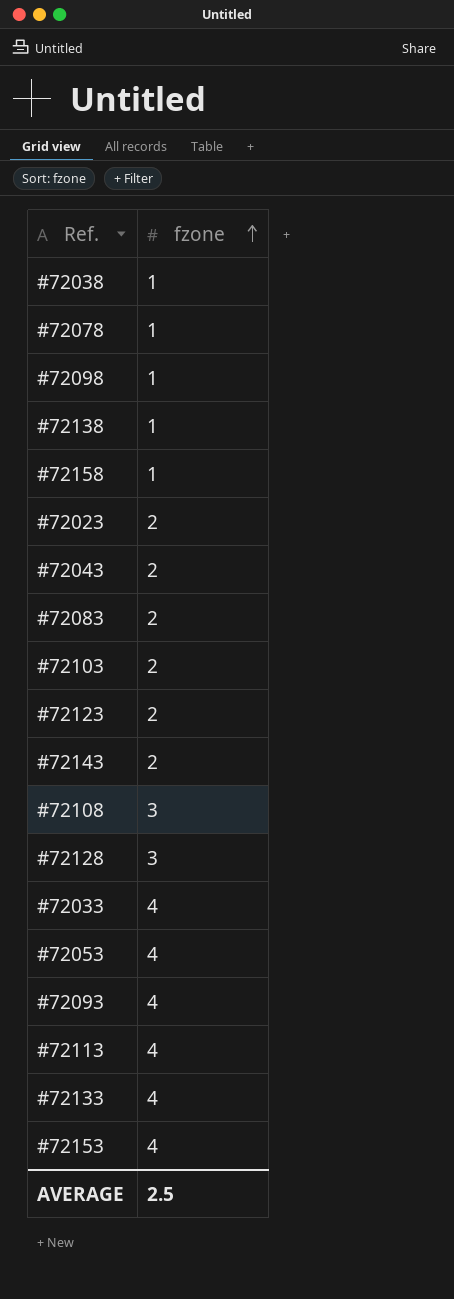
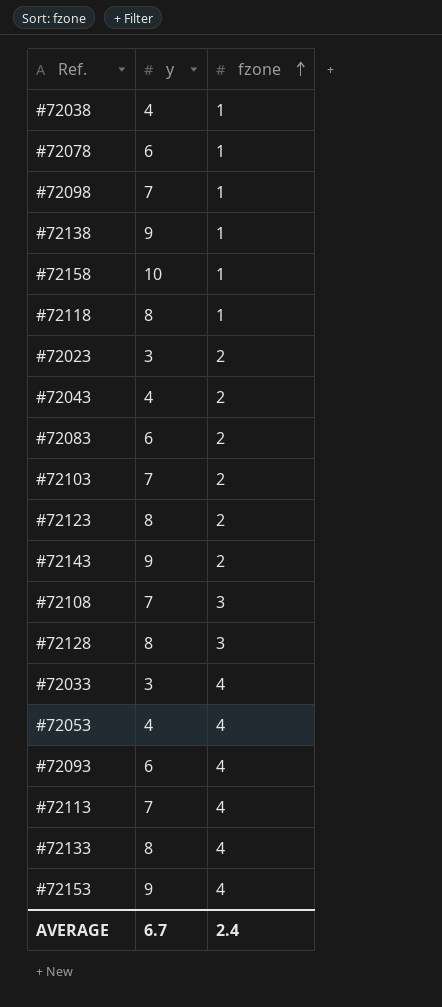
column y | position: none -> 2
row #72118: none -> 8 | 1
AVERAGE | fzone: 2.5 -> 2.4

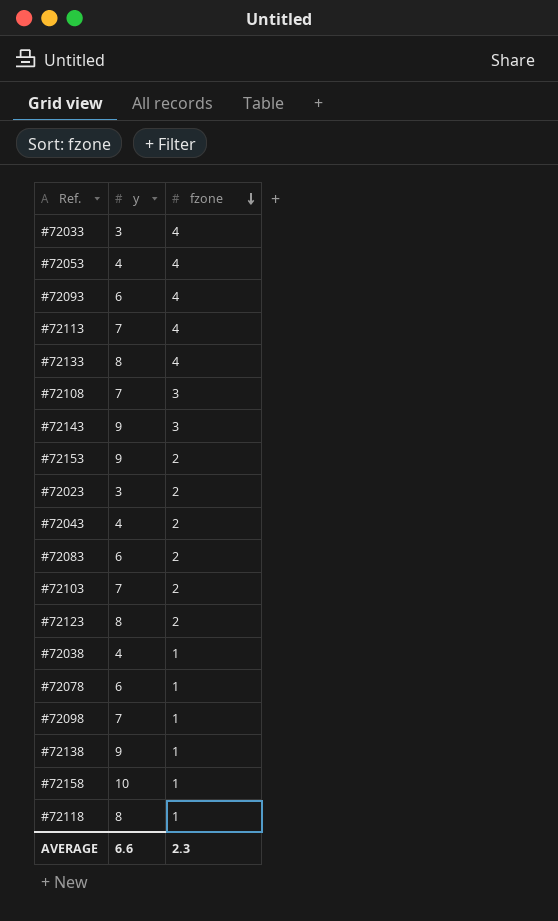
row order: fzone ascending -> fzone descending
row #72128: 8 | 3 -> none
#72143 | fzone: 2 -> 3
#72153 | fzone: 4 -> 2
AVERAGE | y: 6.7 -> 6.6
AVERAGE | fzone: 2.4 -> 2.3

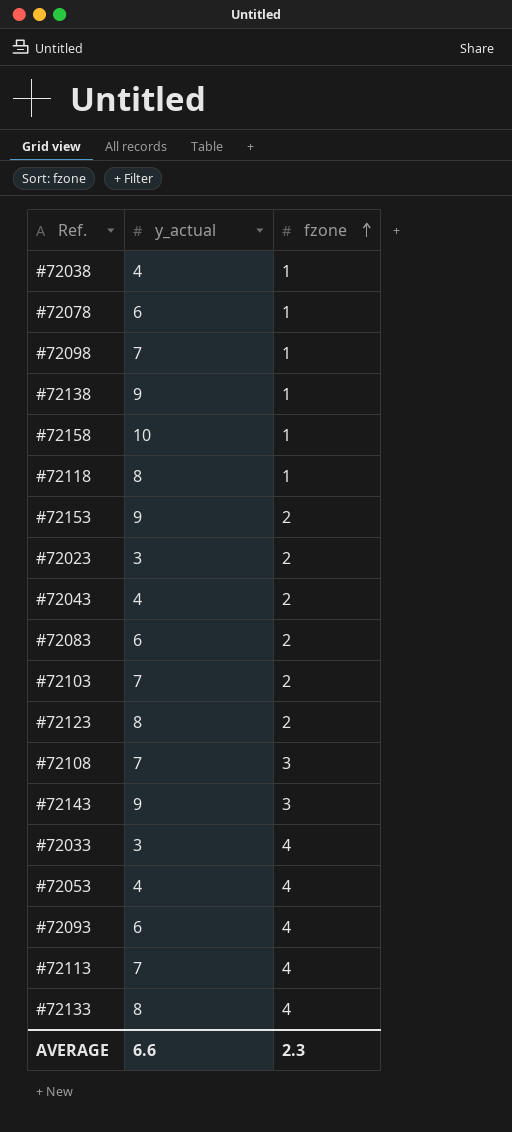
row order: fzone descending -> fzone ascending
column name: y -> y_actual

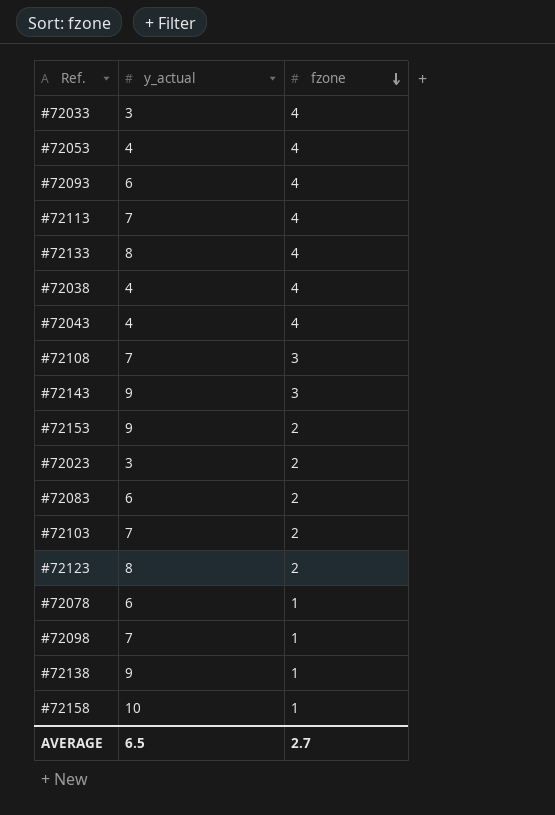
row order: fzone ascending -> fzone descending
row #72118: 8 | 1 -> none
#72038 | fzone: 1 -> 4
#72043 | fzone: 2 -> 4
AVERAGE | y_actual: 6.6 -> 6.5
AVERAGE | fzone: 2.3 -> 2.7

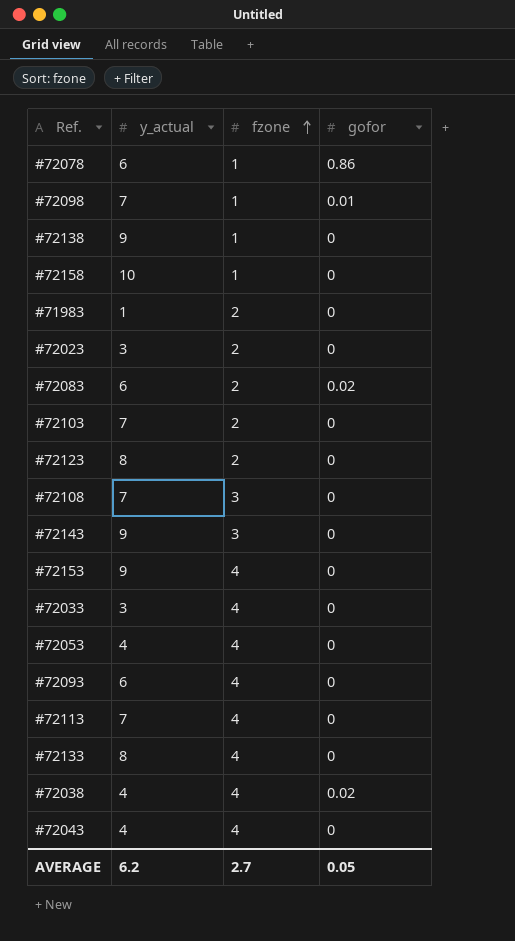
row order: fzone descending -> fzone ascending
column gofor | position: none -> 4
row #71983: none -> 1 | 2 | 0
#72153 | fzone: 2 -> 4
AVERAGE | y_actual: 6.5 -> 6.2

